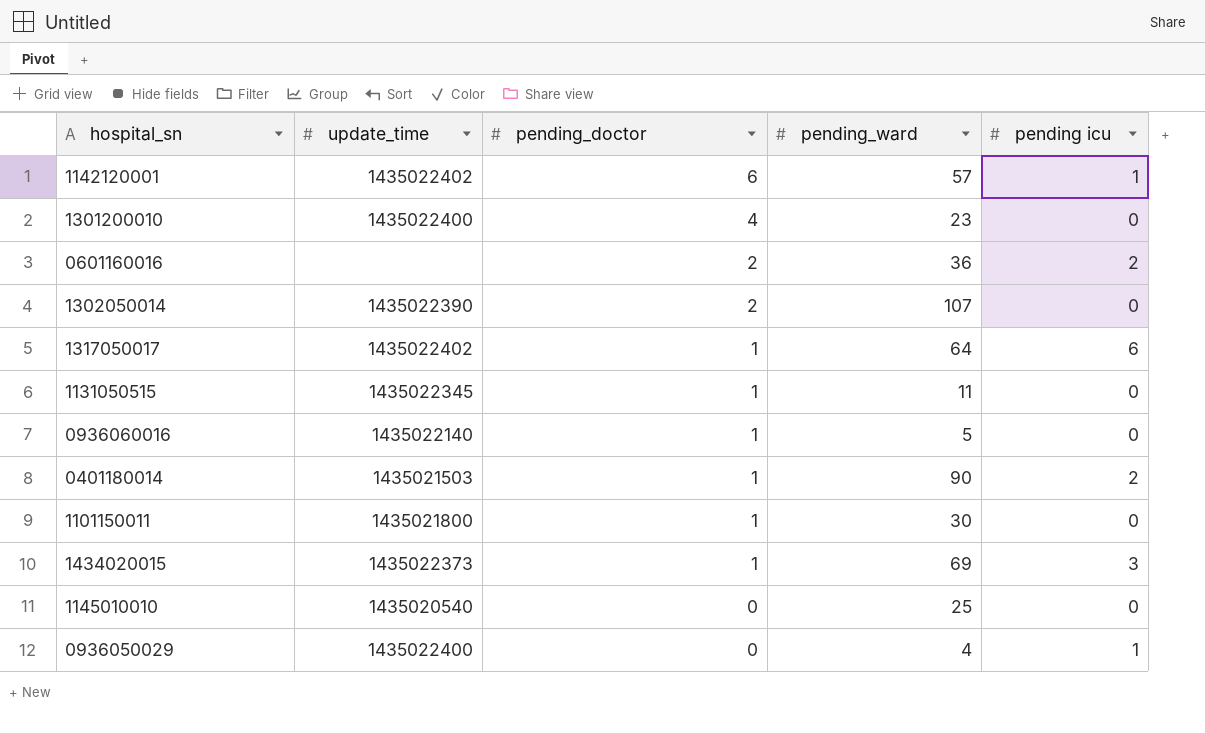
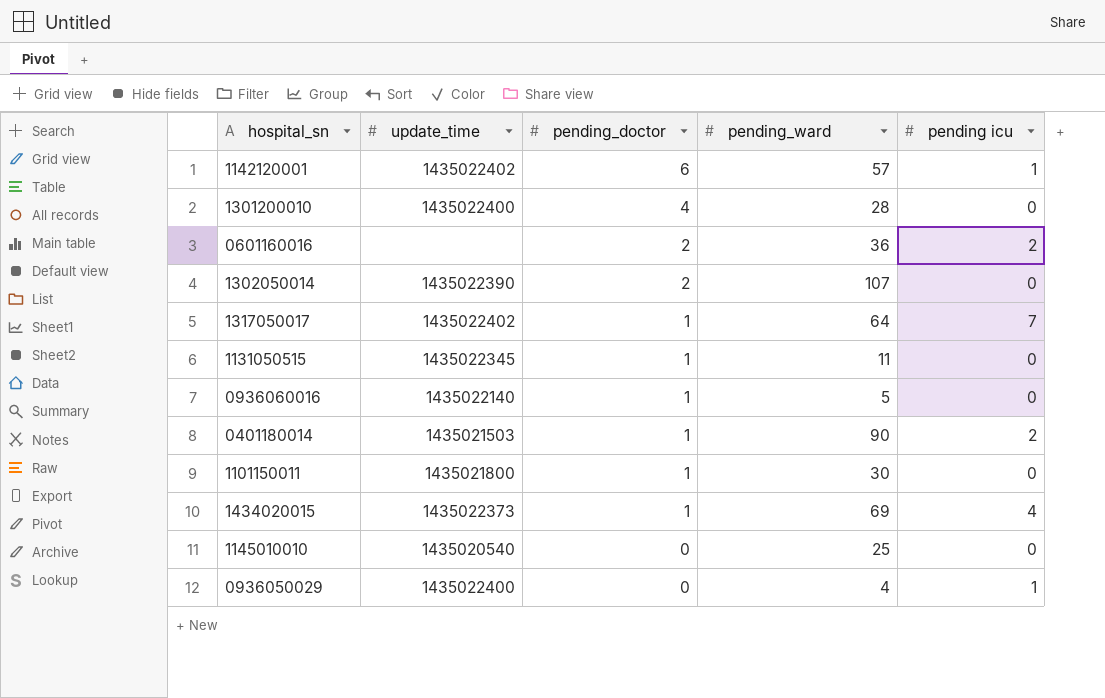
1301200010 | pending_ward: 23 -> 28
1317050017 | pending icu: 6 -> 7
1434020015 | pending icu: 3 -> 4

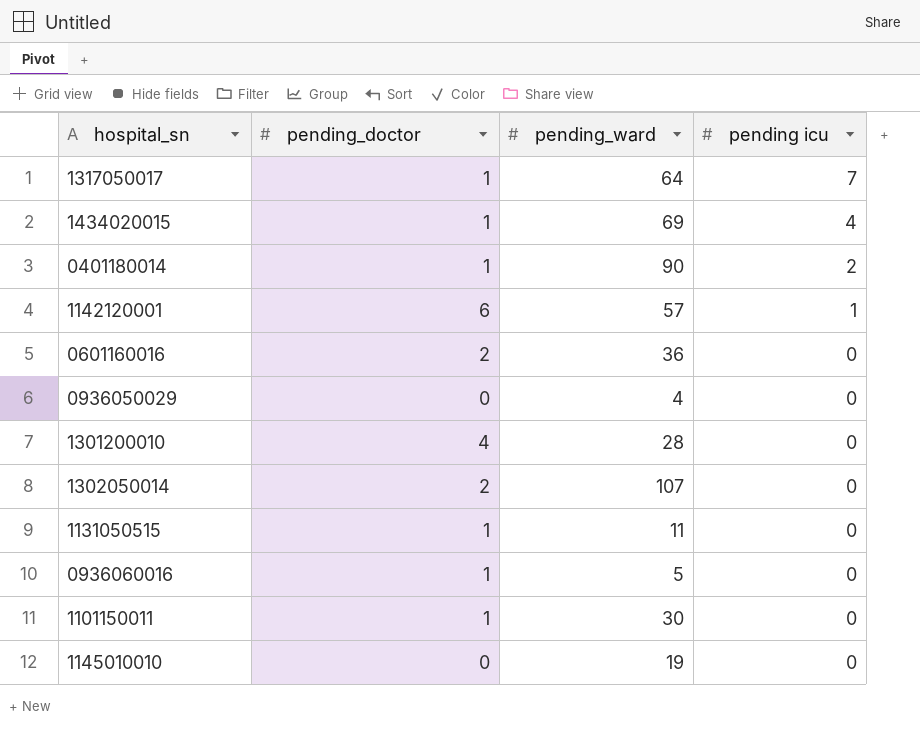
row order: pending_doctor descending -> pending icu descending
column update_time | position: 2 -> none
0601160016 | pending icu: 2 -> 0
0936050029 | pending icu: 1 -> 0
1145010010 | pending_ward: 25 -> 19

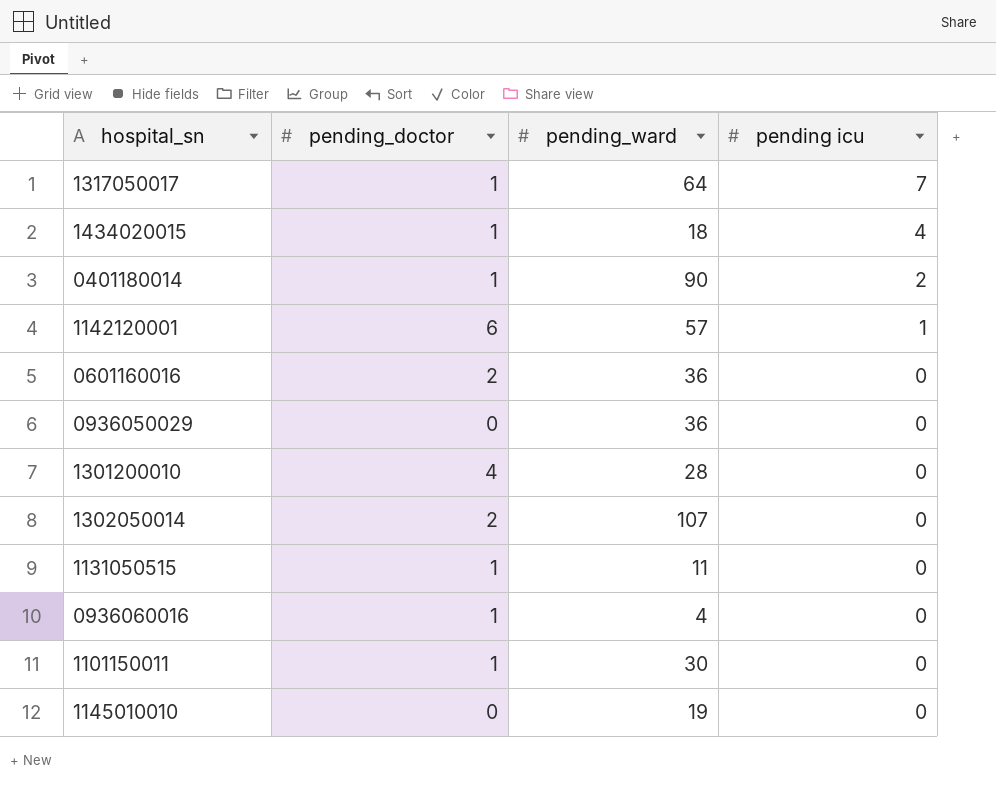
1434020015 | pending_ward: 69 -> 18
0936050029 | pending_ward: 4 -> 36
0936060016 | pending_ward: 5 -> 4

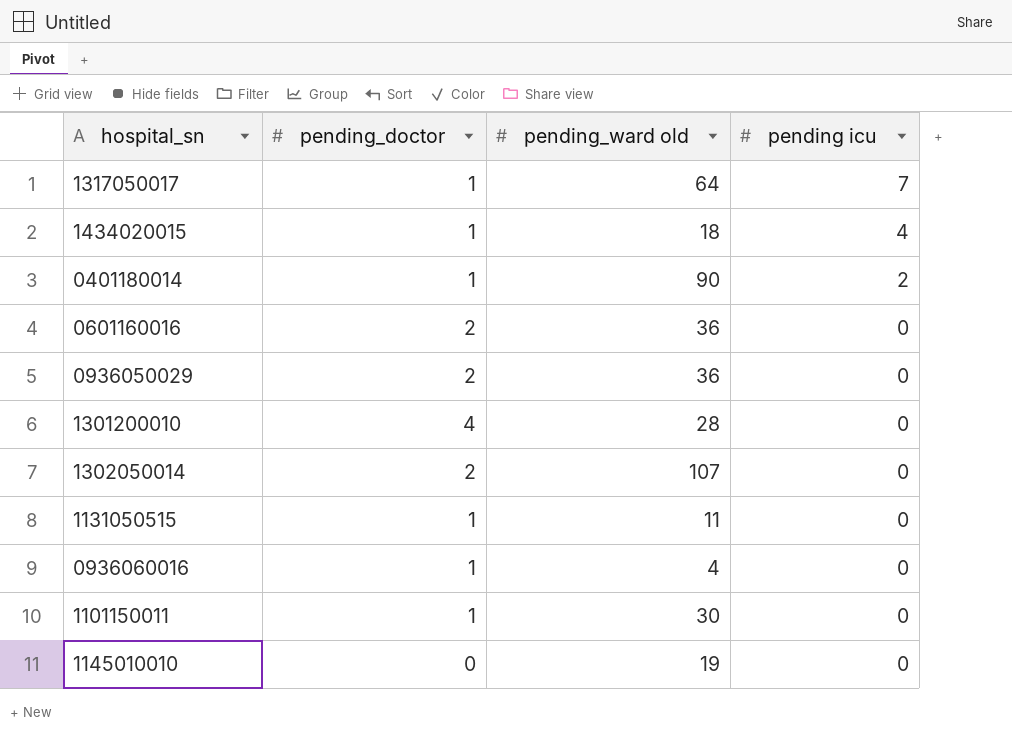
column name: pending_ward -> pending_ward old
row 1142120001: 6 | 57 | 1 -> none
0936050029 | pending_doctor: 0 -> 2

